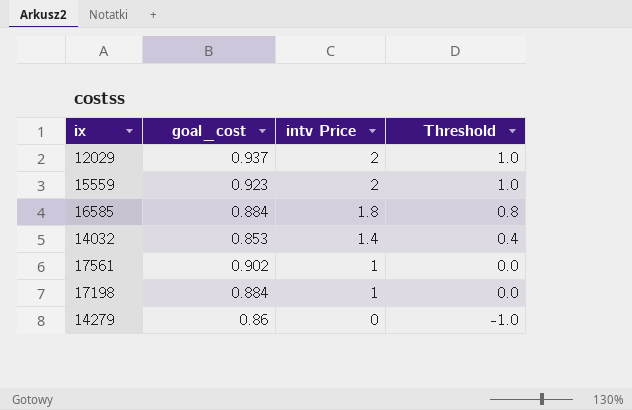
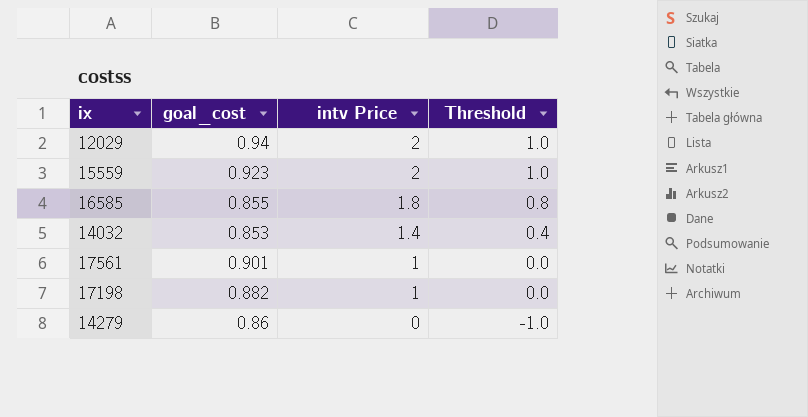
12029 | goal_cost: 0.937 -> 0.94
16585 | goal_cost: 0.884 -> 0.855
17561 | goal_cost: 0.902 -> 0.901
17198 | goal_cost: 0.884 -> 0.882

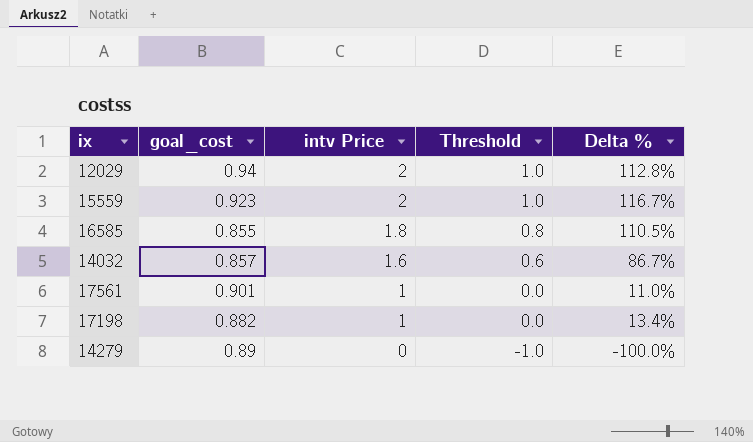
column Delta % | formula: none -> ([intv Price] - [goal_cost]) / [goal_cost]
14032 | goal_cost: 0.853 -> 0.857
14032 | intv Price: 1.4 -> 1.6
14032 | Threshold: 0.4 -> 0.6
14279 | goal_cost: 0.86 -> 0.89

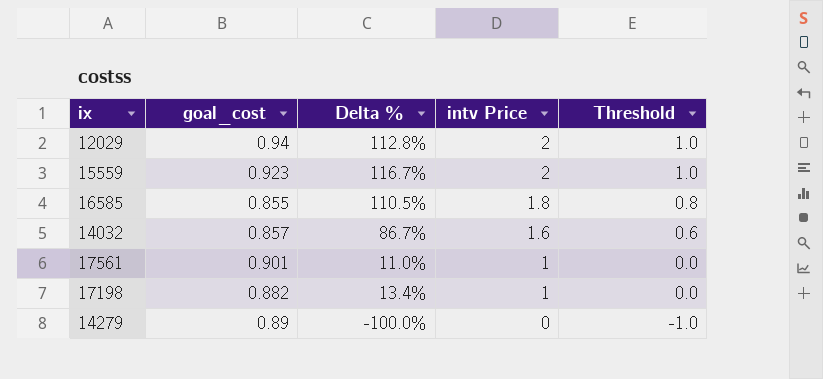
column Delta % | position: 5 -> 3

